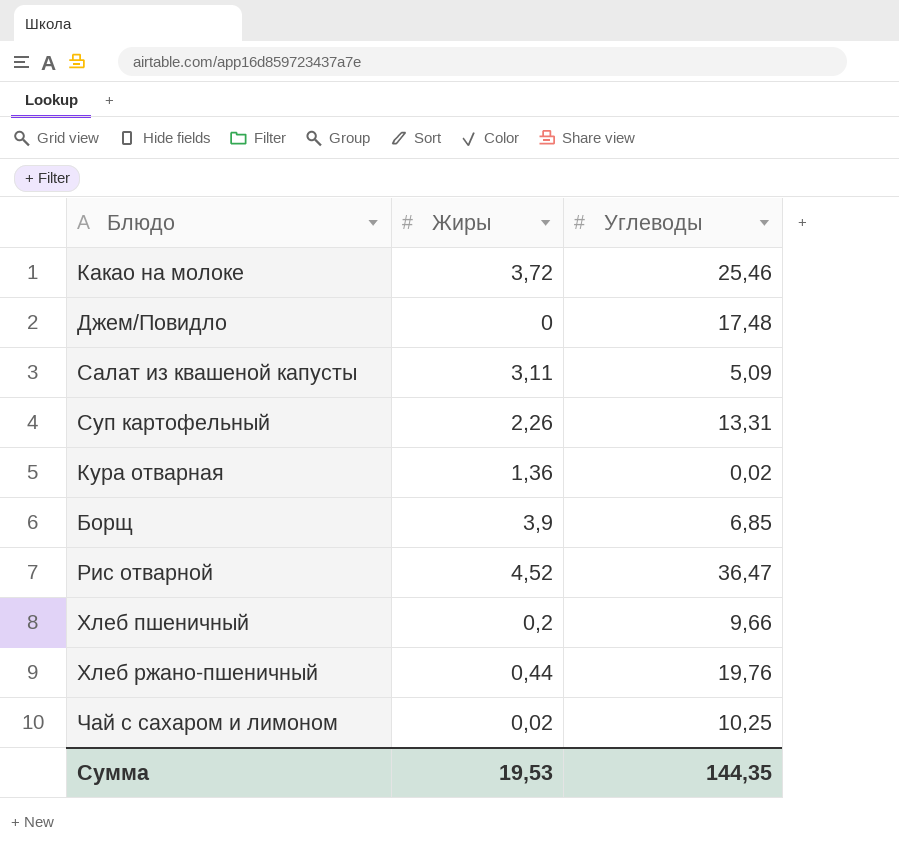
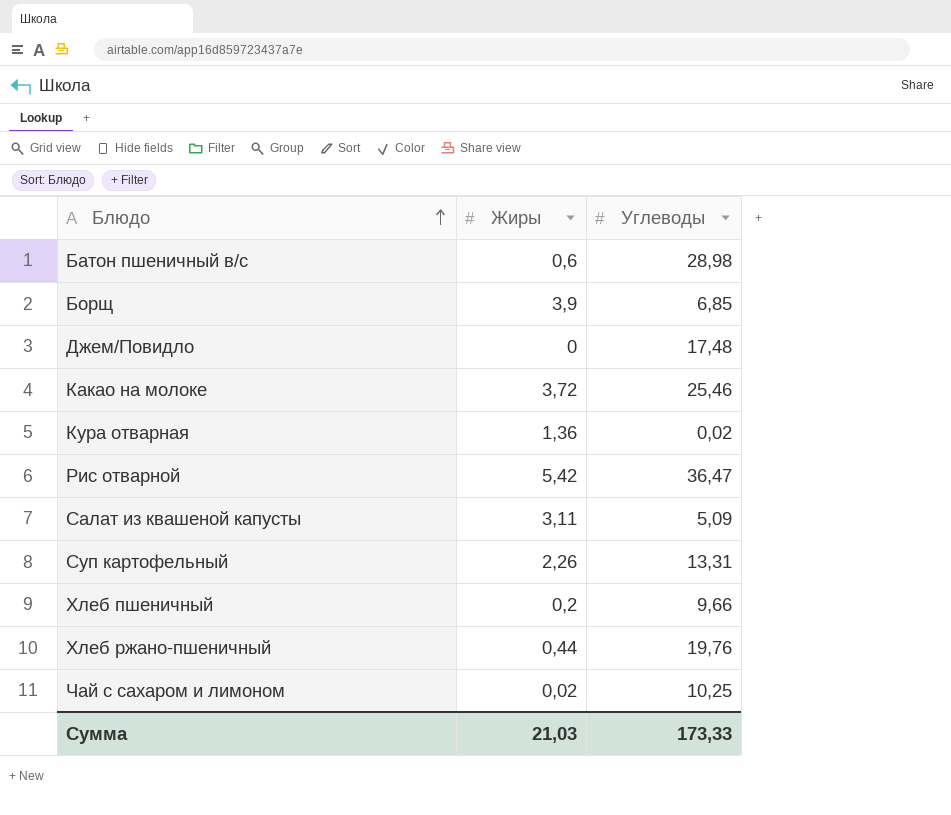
row order: none -> Блюдо ascending
row Батон пшеничный в/с: none -> 0,6 | 28,98
Рис отварной | Жиры: 4,52 -> 5,42
Сумма | Жиры: 19,53 -> 21,03
Сумма | Углеводы: 144,35 -> 173,33

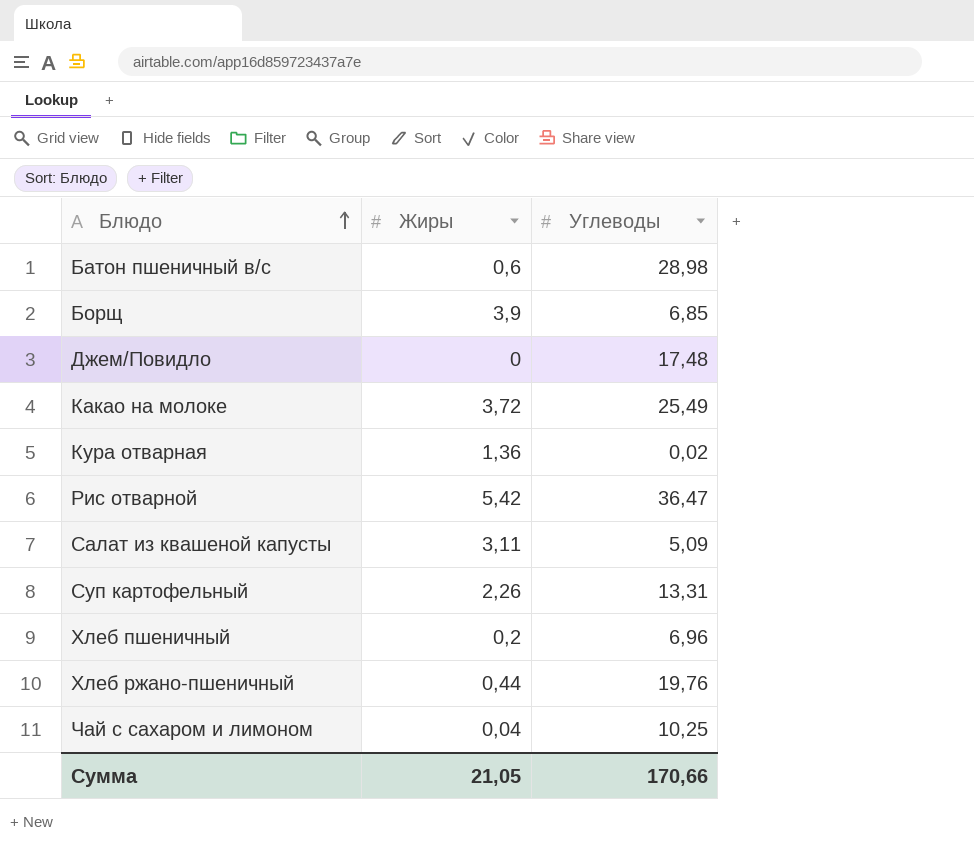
Какао на молоке | Углеводы: 25,46 -> 25,49
Хлеб пшеничный | Углеводы: 9,66 -> 6,96
Чай с сахаром и лимоном | Жиры: 0,02 -> 0,04
Сумма | Жиры: 21,03 -> 21,05
Сумма | Углеводы: 173,33 -> 170,66

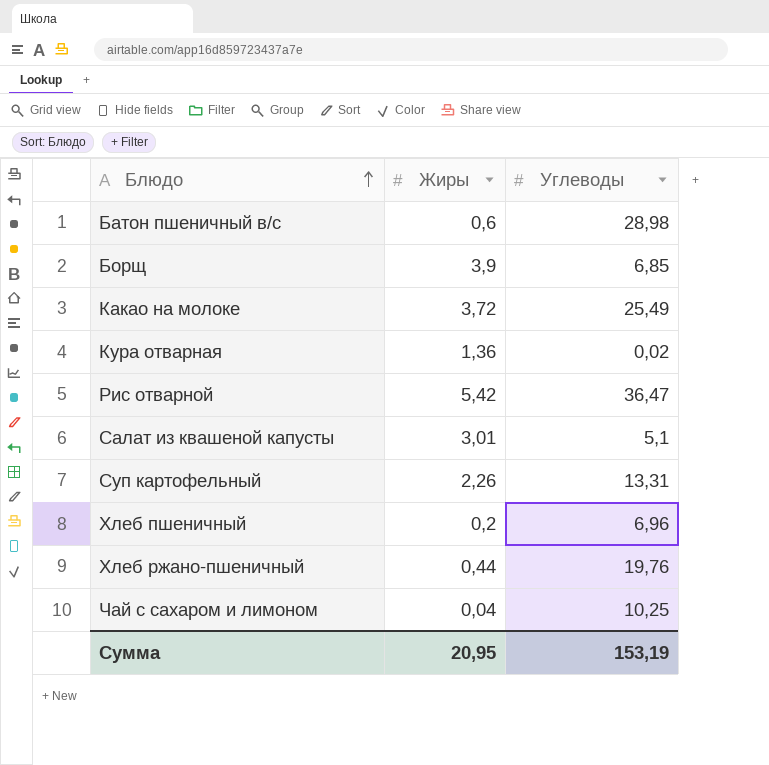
row Джем/Повидло: 0 | 17,48 -> none
Салат из квашеной капусты | Жиры: 3,11 -> 3,01
Салат из квашеной капусты | Углеводы: 5,09 -> 5,1
Сумма | Жиры: 21,05 -> 20,95
Сумма | Углеводы: 170,66 -> 153,19

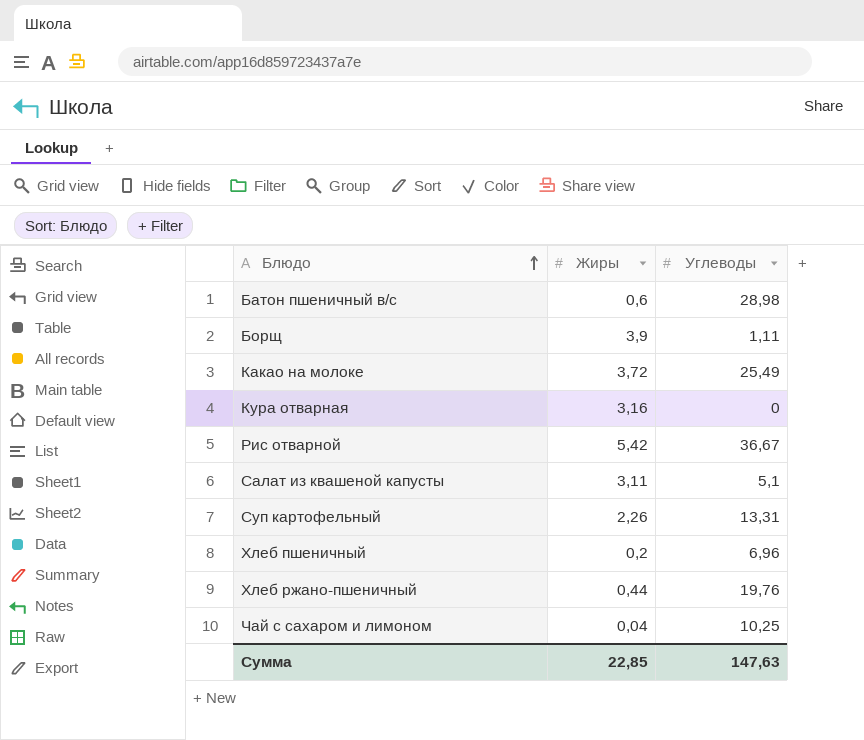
Борщ | Углеводы: 6,85 -> 1,11
Кура отварная | Жиры: 1,36 -> 3,16
Кура отварная | Углеводы: 0,02 -> 0
Рис отварной | Углеводы: 36,47 -> 36,67
Салат из квашеной капусты | Жиры: 3,01 -> 3,11
Сумма | Жиры: 20,95 -> 22,85
Сумма | Углеводы: 153,19 -> 147,63

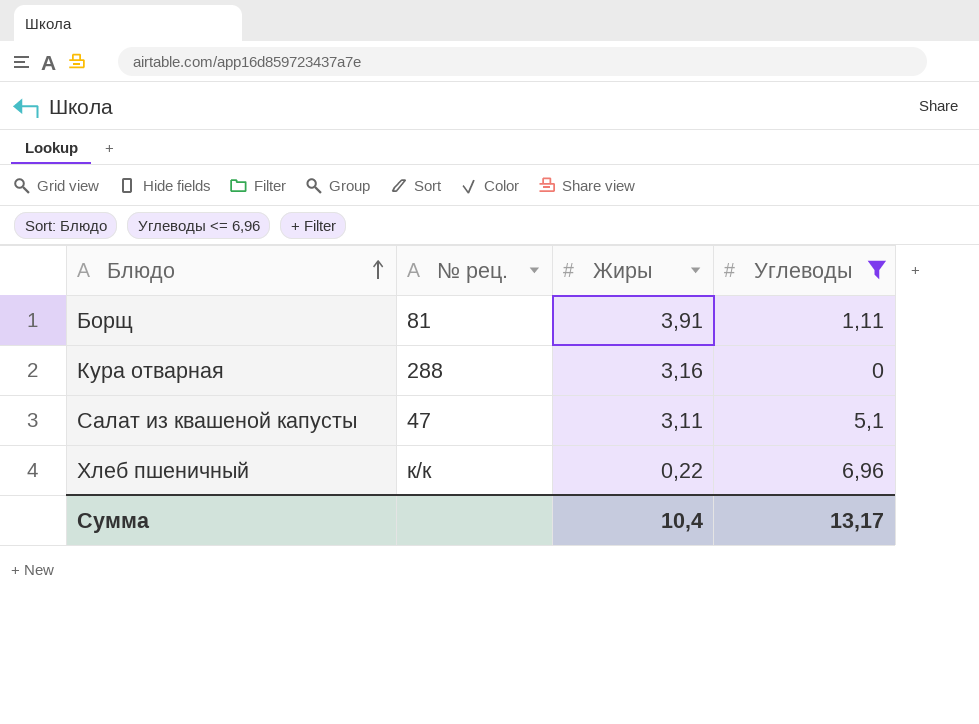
filter: none -> Углеводы <= 6,96
column № рец. | position: none -> 2
Борщ | Жиры: 3,9 -> 3,91
Хлеб пшеничный | Жиры: 0,2 -> 0,22
Сумма | Жиры: 22,85 -> 10,4
Сумма | Углеводы: 147,63 -> 13,17

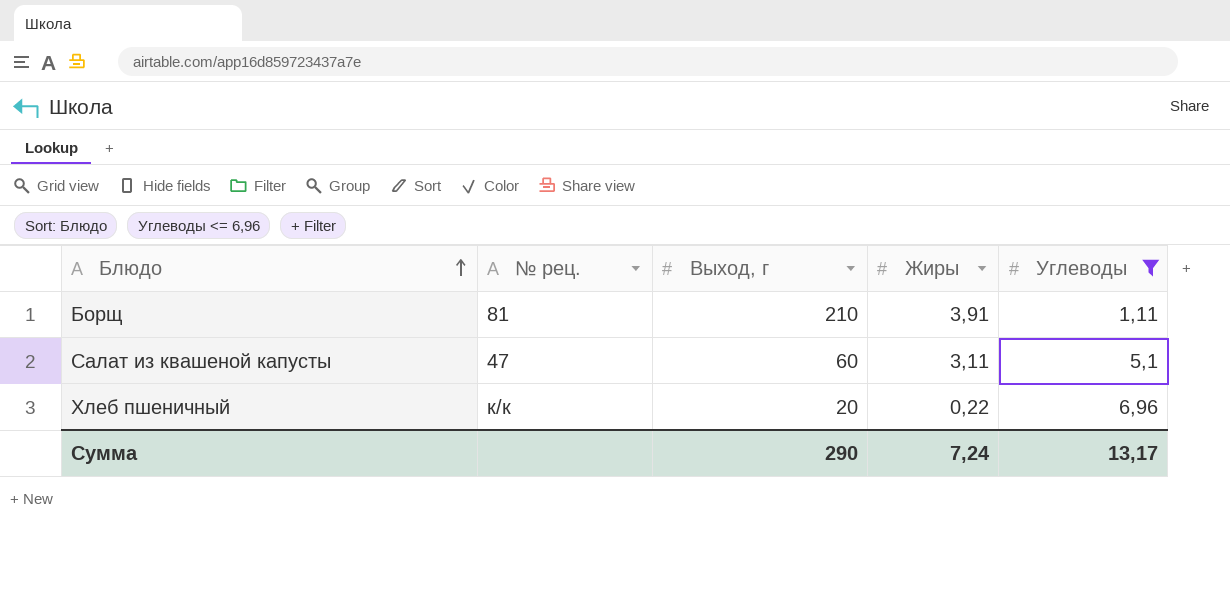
column Выход, г | position: none -> 3
row Кура отварная: 288 | 3,16 | 0 -> none
Сумма | Жиры: 10,4 -> 7,24

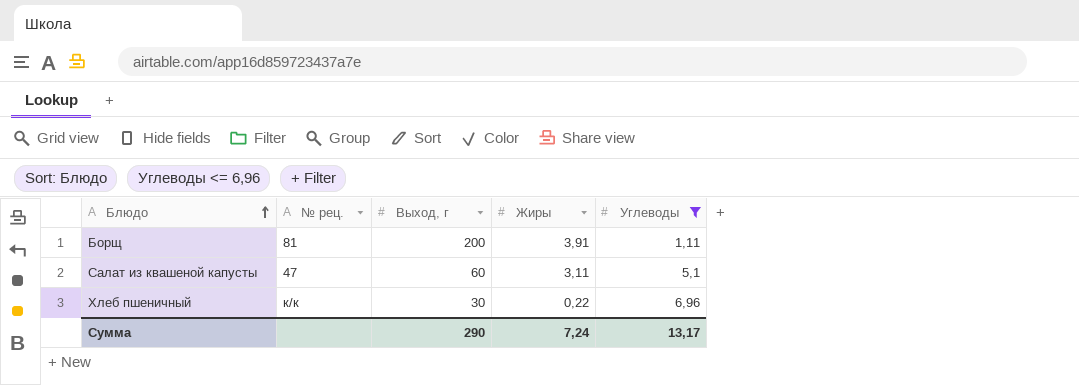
Борщ | Выход, г: 210 -> 200
Хлеб пшеничный | Выход, г: 20 -> 30

